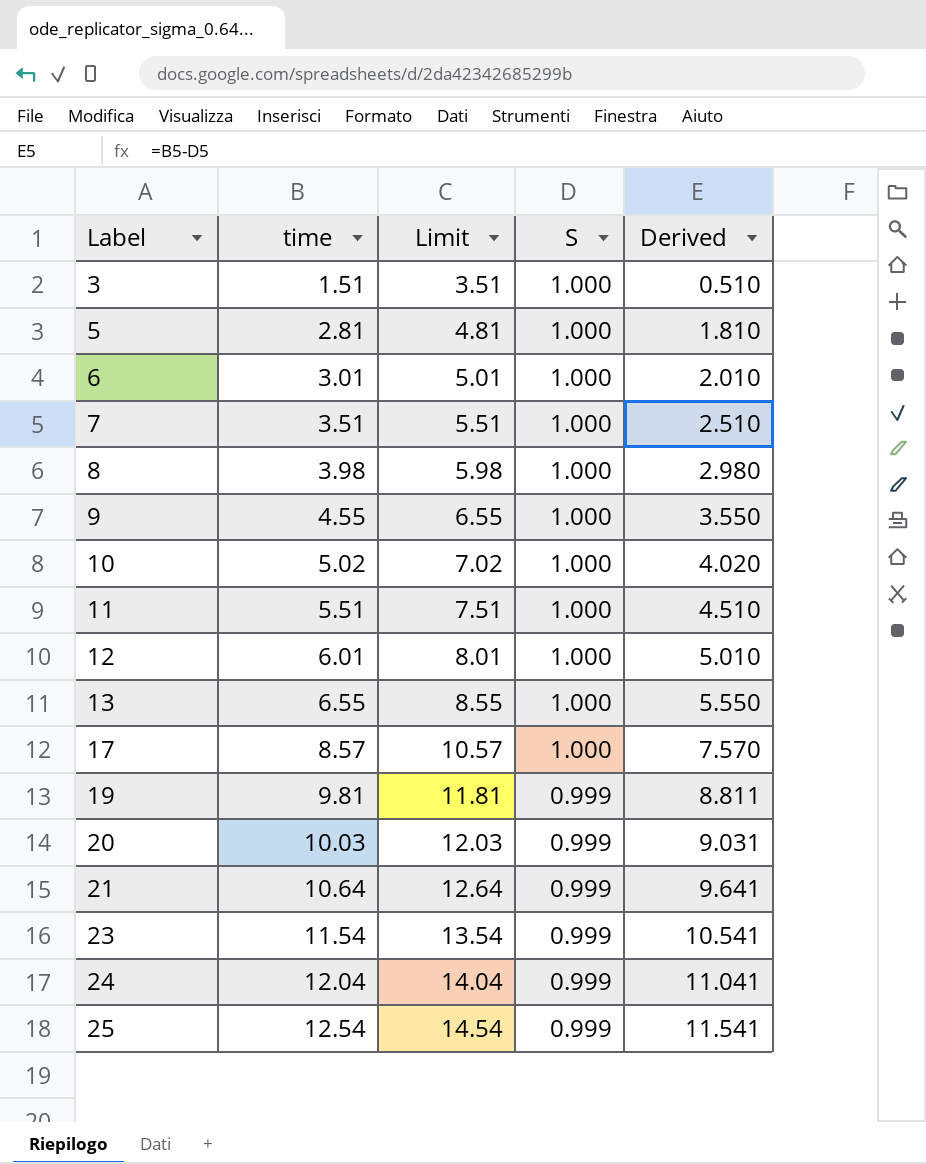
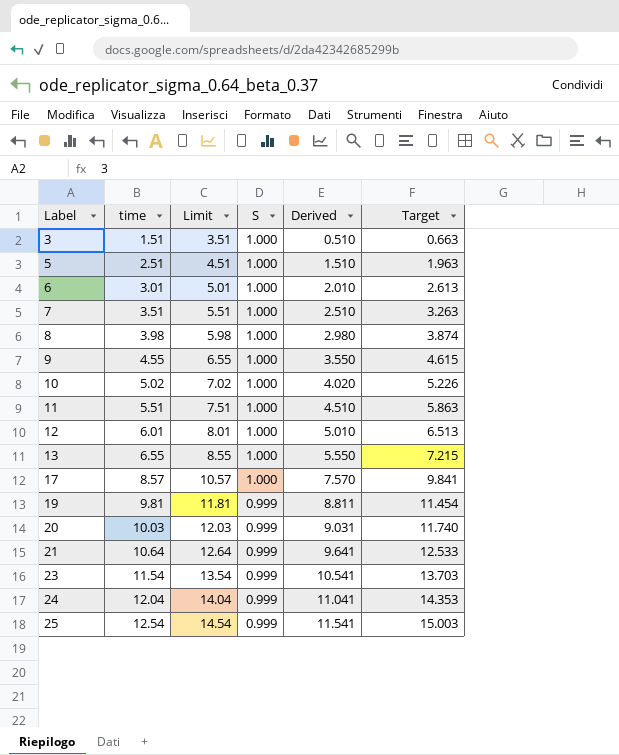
column Target | formula: none -> [Derived] * 1.3
5 | time: 2.81 -> 2.51
5 | Limit: 4.81 -> 4.51
5 | Derived: 1.810 -> 1.510

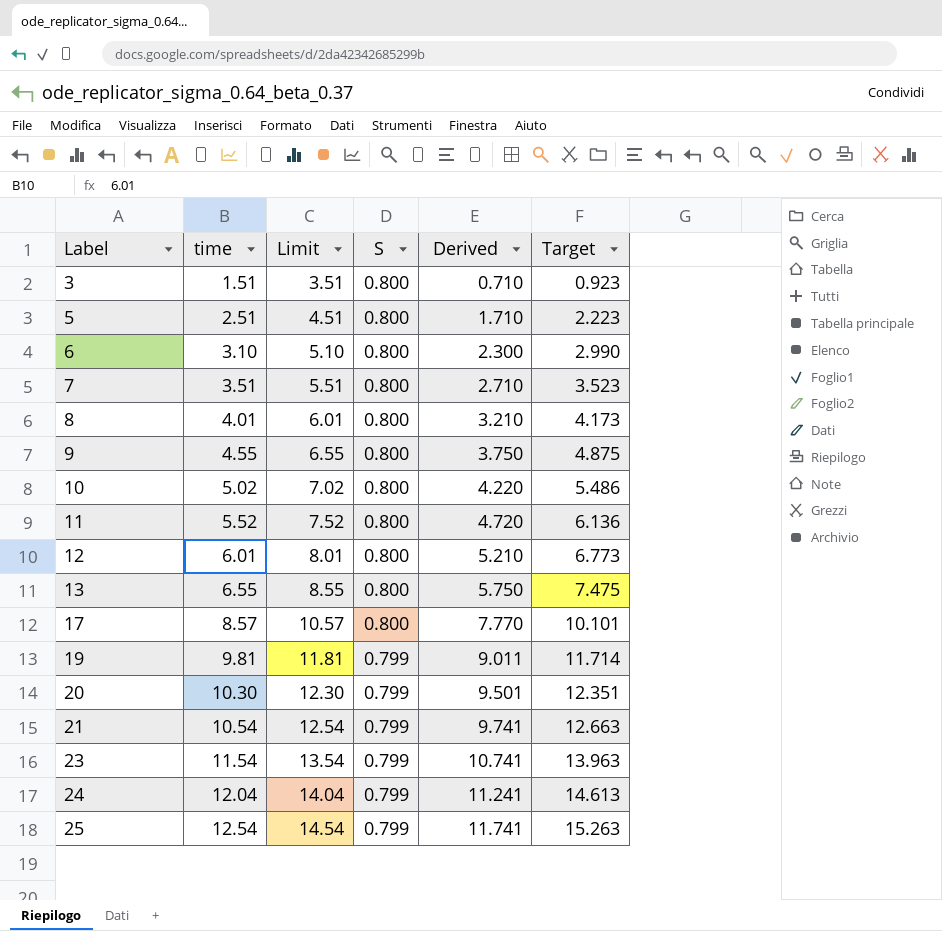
3 | S: 1.000 -> 0.800
3 | Derived: 0.510 -> 0.710
3 | Target: 0.663 -> 0.923
5 | S: 1.000 -> 0.800
5 | Derived: 1.510 -> 1.710
5 | Target: 1.963 -> 2.223
6 | time: 3.01 -> 3.10
6 | Limit: 5.01 -> 5.10
6 | S: 1.000 -> 0.800
6 | Derived: 2.010 -> 2.300
6 | Target: 2.613 -> 2.990
7 | S: 1.000 -> 0.800
7 | Derived: 2.510 -> 2.710
7 | Target: 3.263 -> 3.523
8 | time: 3.98 -> 4.01
8 | Limit: 5.98 -> 6.01
8 | S: 1.000 -> 0.800
8 | Derived: 2.980 -> 3.210
8 | Target: 3.874 -> 4.173
9 | S: 1.000 -> 0.800
9 | Derived: 3.550 -> 3.750
9 | Target: 4.615 -> 4.875
10 | S: 1.000 -> 0.800
10 | Derived: 4.020 -> 4.220
10 | Target: 5.226 -> 5.486
11 | time: 5.51 -> 5.52
11 | Limit: 7.51 -> 7.52
11 | S: 1.000 -> 0.800
11 | Derived: 4.510 -> 4.720
11 | Target: 5.863 -> 6.136
12 | S: 1.000 -> 0.800
12 | Derived: 5.010 -> 5.210
12 | Target: 6.513 -> 6.773
13 | S: 1.000 -> 0.800
13 | Derived: 5.550 -> 5.750
13 | Target: 7.215 -> 7.475
17 | S: 1.000 -> 0.800
17 | Derived: 7.570 -> 7.770
17 | Target: 9.841 -> 10.101
19 | S: 0.999 -> 0.799
19 | Derived: 8.811 -> 9.011
19 | Target: 11.454 -> 11.714
20 | time: 10.03 -> 10.30
20 | Limit: 12.03 -> 12.30
20 | S: 0.999 -> 0.799
20 | Derived: 9.031 -> 9.501
20 | Target: 11.740 -> 12.351
21 | time: 10.64 -> 10.54
21 | Limit: 12.64 -> 12.54
21 | S: 0.999 -> 0.799
21 | Derived: 9.641 -> 9.741
21 | Target: 12.533 -> 12.663
23 | S: 0.999 -> 0.799
23 | Derived: 10.541 -> 10.741
23 | Target: 13.703 -> 13.963
24 | S: 0.999 -> 0.799
24 | Derived: 11.041 -> 11.241
24 | Target: 14.353 -> 14.613
25 | S: 0.999 -> 0.799
25 | Derived: 11.541 -> 11.741
25 | Target: 15.003 -> 15.263

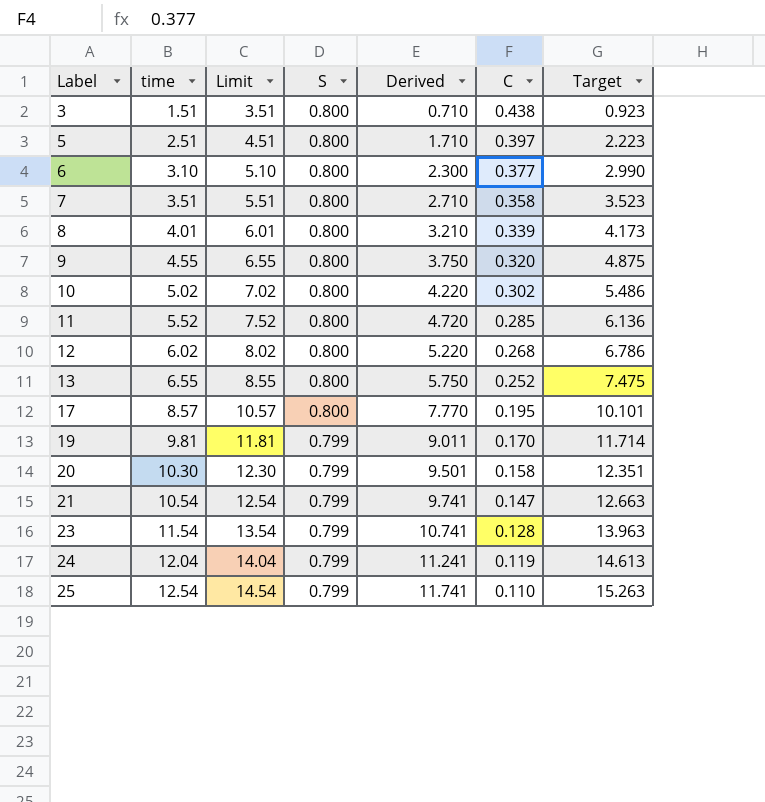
column C | position: none -> 6
12 | time: 6.01 -> 6.02
12 | Limit: 8.01 -> 8.02
12 | Derived: 5.210 -> 5.220
12 | Target: 6.773 -> 6.786

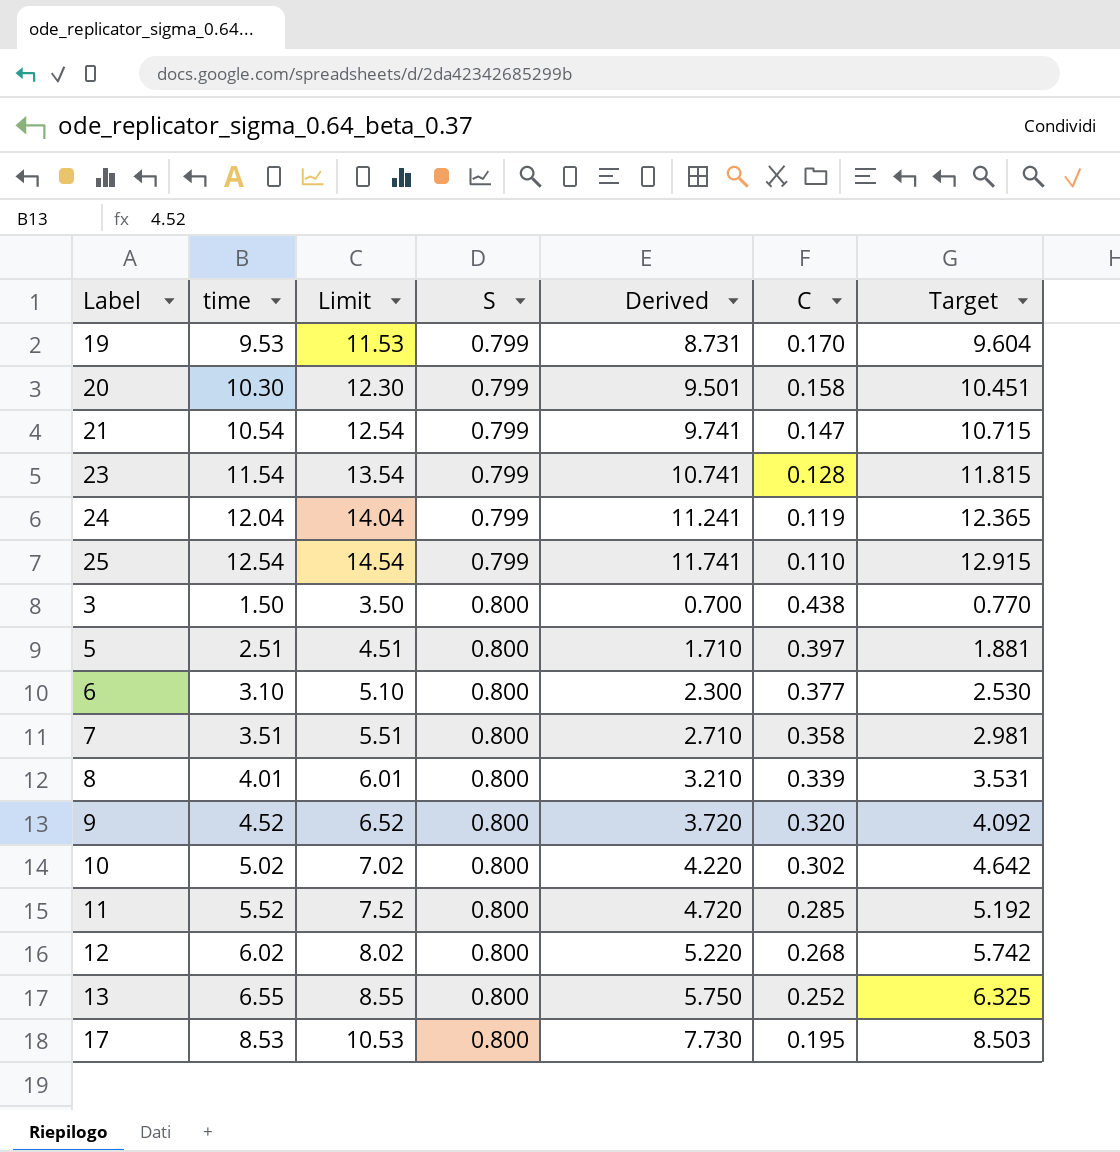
row order: Label ascending -> S ascending
column Target | formula: [Derived] * 1.3 -> [Derived] * 1.1
19 | time: 9.81 -> 9.53
19 | Limit: 11.81 -> 11.53
19 | Derived: 9.011 -> 8.731
3 | time: 1.51 -> 1.50
3 | Limit: 3.51 -> 3.50
3 | Derived: 0.710 -> 0.700
9 | time: 4.55 -> 4.52
9 | Limit: 6.55 -> 6.52
9 | Derived: 3.750 -> 3.720
17 | time: 8.57 -> 8.53
17 | Limit: 10.57 -> 10.53
17 | Derived: 7.770 -> 7.730

